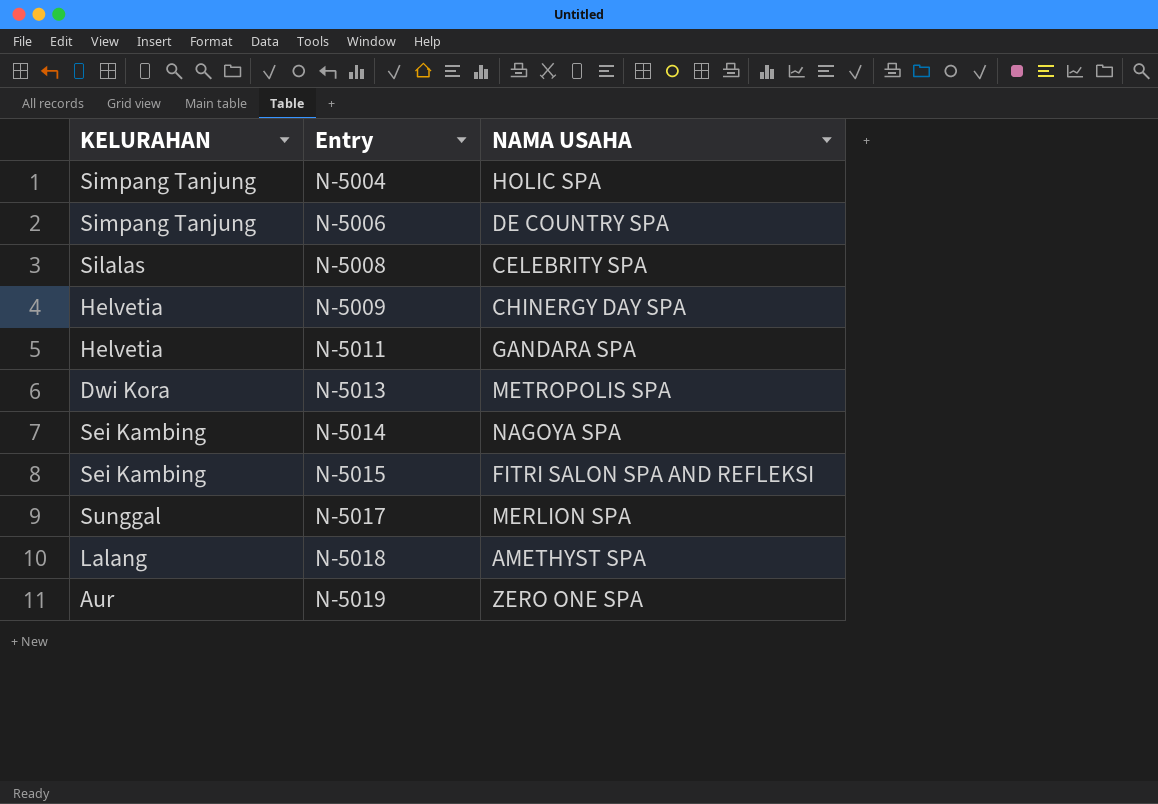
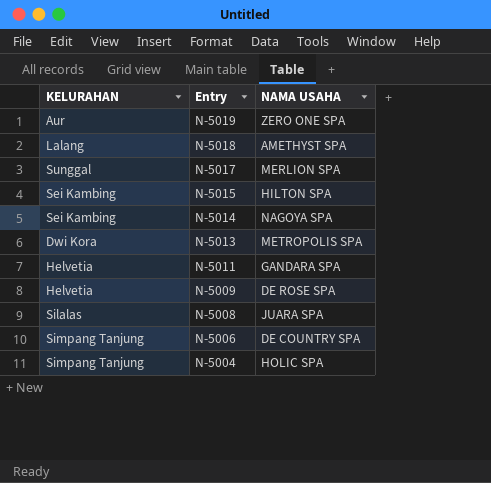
row order: Entry ascending -> Entry descending
N-5015 | NAMA USAHA: FITRI SALON SPA AND REFLEKSI -> HILTON SPA
N-5009 | NAMA USAHA: CHINERGY DAY SPA -> DE ROSE SPA
N-5008 | NAMA USAHA: CELEBRITY SPA -> JUARA SPA

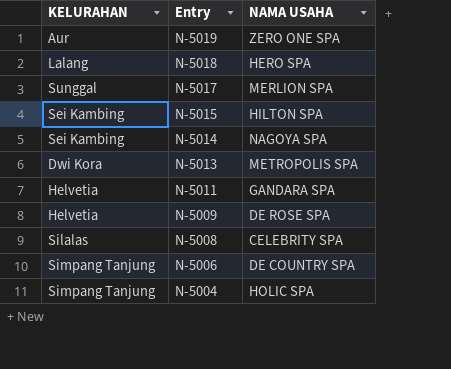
N-5018 | NAMA USAHA: AMETHYST SPA -> HERO SPA
N-5008 | NAMA USAHA: JUARA SPA -> CELEBRITY SPA

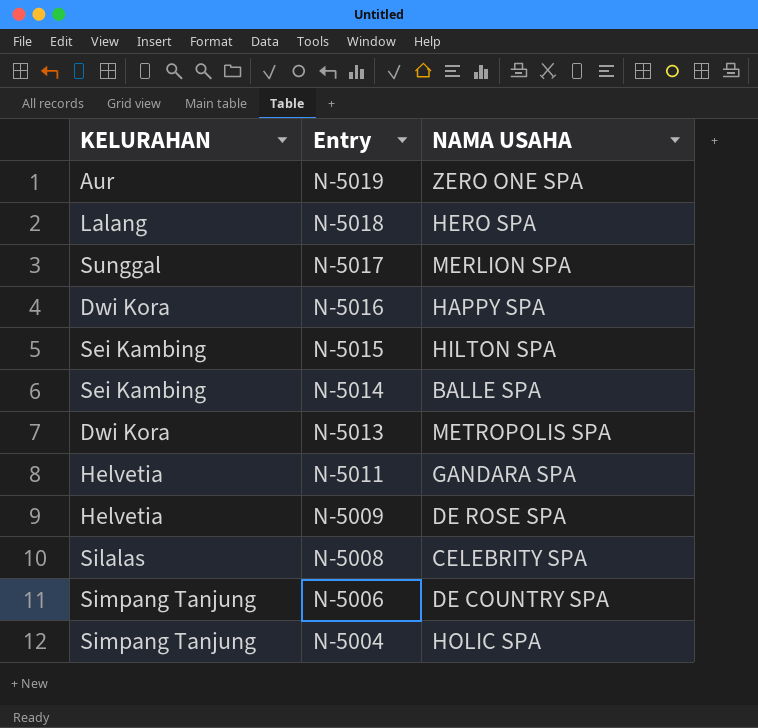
row N-5016: none -> Dwi Kora | HAPPY SPA
N-5014 | NAMA USAHA: NAGOYA SPA -> BALLE SPA

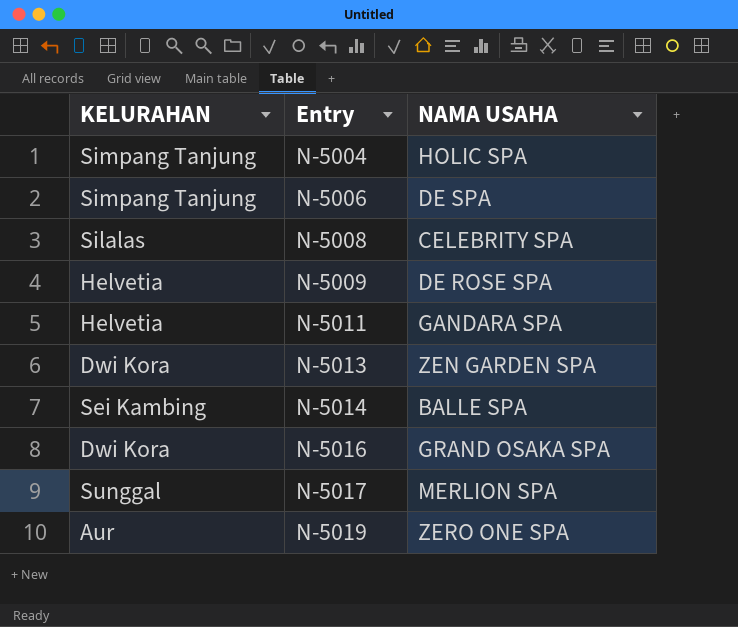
row order: Entry descending -> Entry ascending
row N-5018: Lalang | HERO SPA -> none
row N-5015: Sei Kambing | HILTON SPA -> none
N-5006 | NAMA USAHA: DE COUNTRY SPA -> DE SPA
N-5013 | NAMA USAHA: METROPOLIS SPA -> ZEN GARDEN SPA
N-5016 | NAMA USAHA: HAPPY SPA -> GRAND OSAKA SPA

